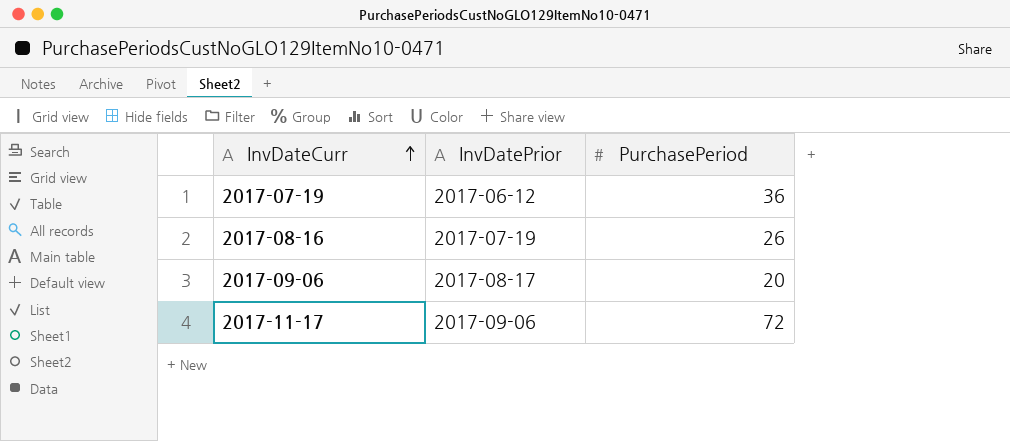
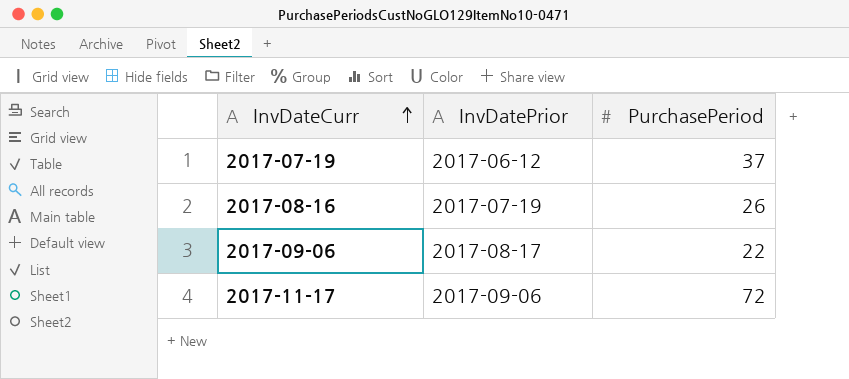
2017-07-19 | PurchasePeriod: 36 -> 37
2017-09-06 | PurchasePeriod: 20 -> 22

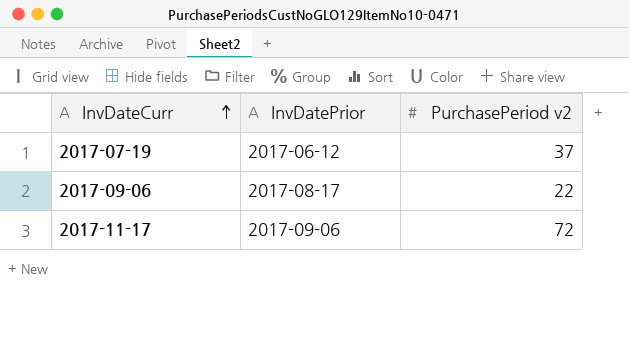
column name: PurchasePeriod -> PurchasePeriod v2
row 2017-08-16: 2017-07-19 | 26 -> none

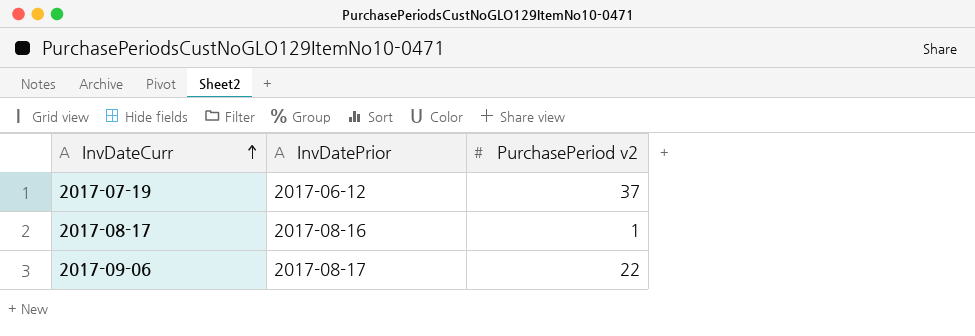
row 2017-11-17: 2017-09-06 | 72 -> none
row 2017-08-17: none -> 2017-08-16 | 1

